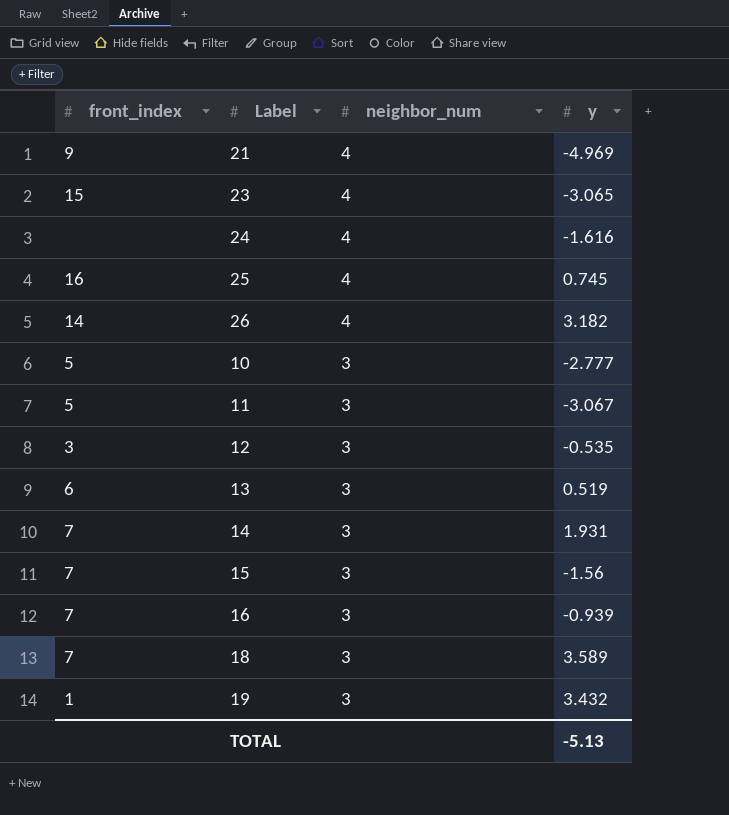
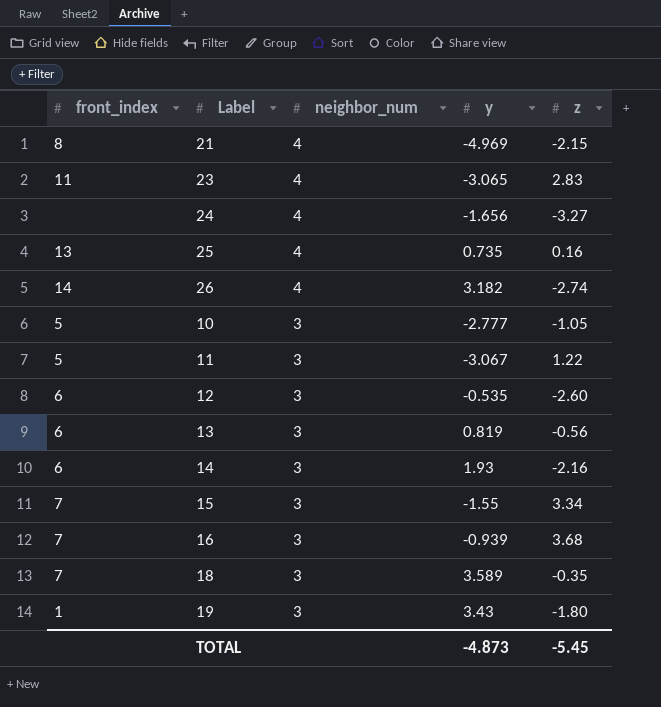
column z | position: none -> 5
21 | front_index: 9 -> 8
23 | front_index: 15 -> 11
24 | y: -1.616 -> -1.656
25 | front_index: 16 -> 13
25 | y: 0.745 -> 0.735
12 | front_index: 3 -> 6
13 | y: 0.519 -> 0.819
14 | front_index: 7 -> 6
14 | y: 1.931 -> 1.93
15 | y: -1.56 -> -1.55
19 | y: 3.432 -> 3.43
TOTAL | y: -5.13 -> -4.873

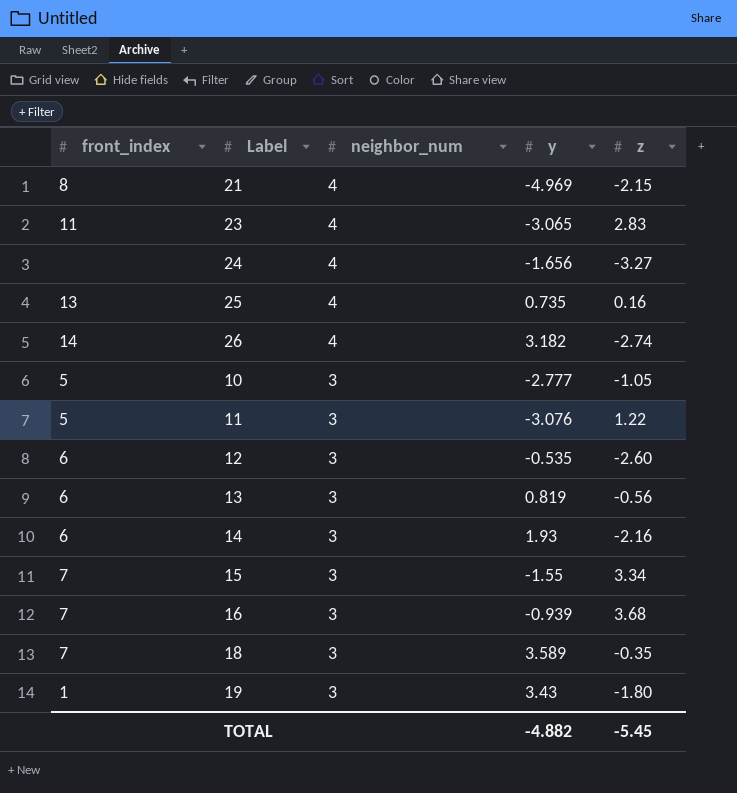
11 | y: -3.067 -> -3.076
TOTAL | y: -4.873 -> -4.882

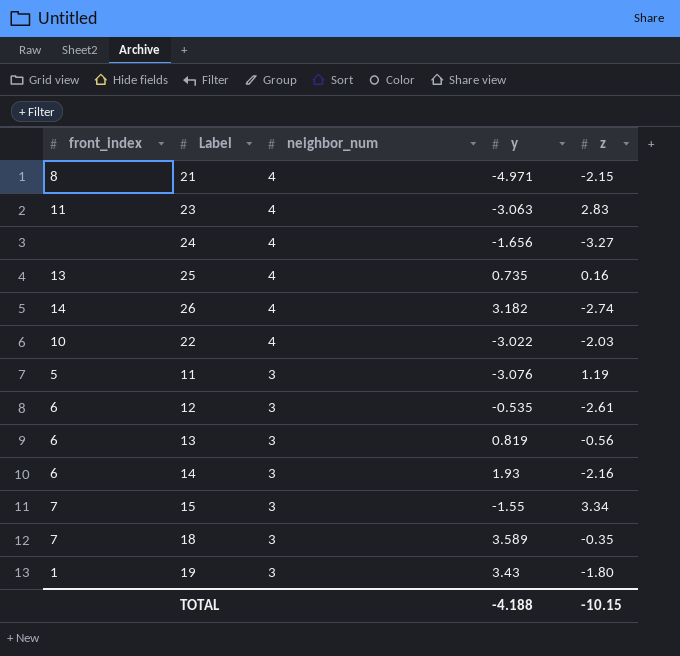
row 10: 5 | 3 | -2.777 | -1.05 -> none
row 16: 7 | 3 | -0.939 | 3.68 -> none
21 | y: -4.969 -> -4.971
23 | y: -3.065 -> -3.063
row 22: none -> 10 | 4 | -3.022 | -2.03
11 | z: 1.22 -> 1.19
12 | z: -2.60 -> -2.61
TOTAL | y: -4.882 -> -4.188
TOTAL | z: -5.45 -> -10.15

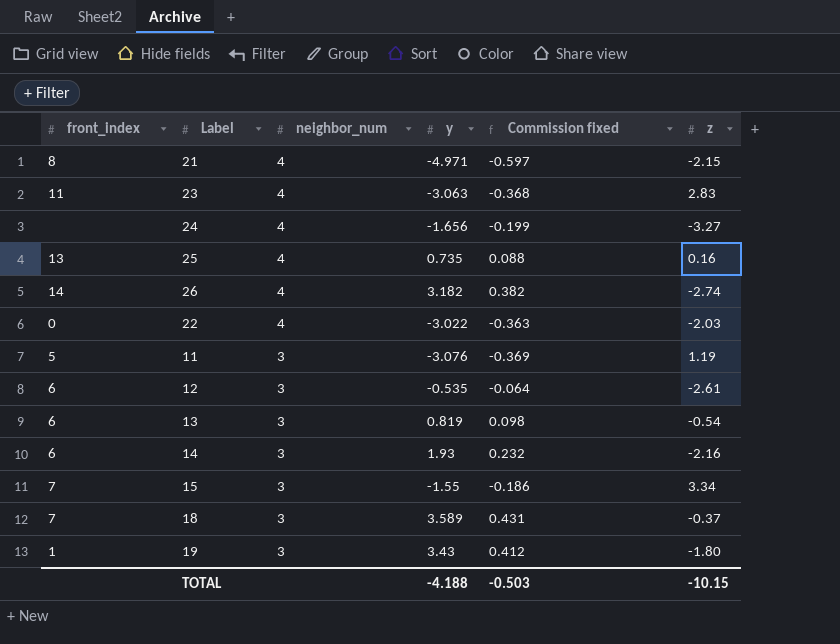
column Commission fixed | formula: none -> [y] * 0.12
22 | front_index: 10 -> 0
13 | z: -0.56 -> -0.54
18 | z: -0.35 -> -0.37

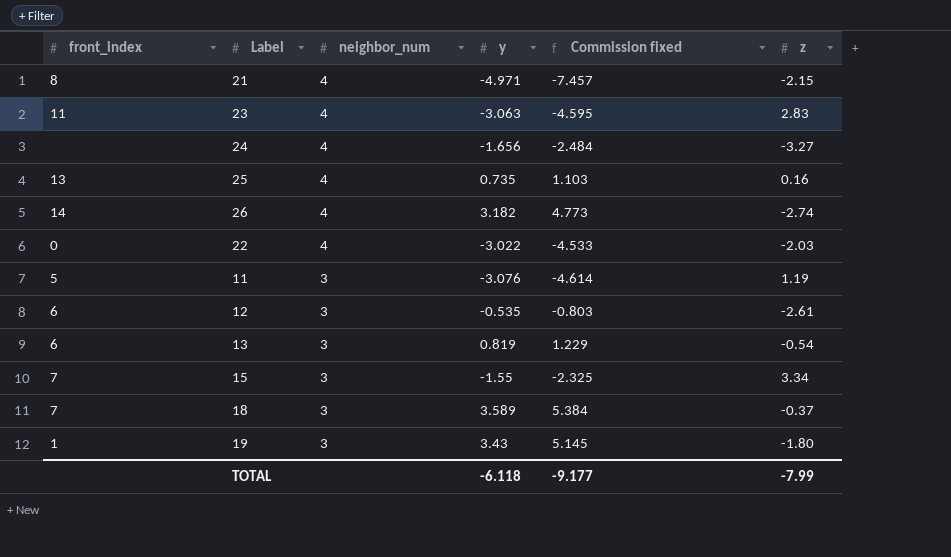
column Commission fixed | formula: [y] * 0.12 -> [y] * 1.5
row 14: 6 | 3 | 1.93 | 0.232 | -2.16 -> none
TOTAL | y: -4.188 -> -6.118
TOTAL | Commission fixed: -0.503 -> -9.177
TOTAL | z: -10.15 -> -7.99

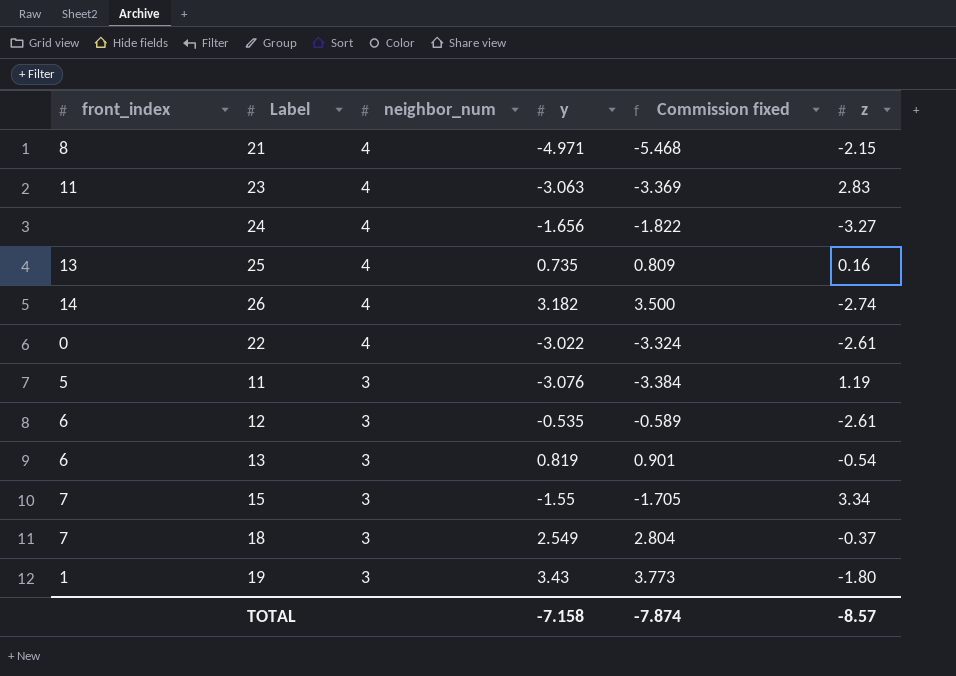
column Commission fixed | formula: [y] * 1.5 -> [y] * 1.1
22 | z: -2.03 -> -2.61
18 | y: 3.589 -> 2.549
TOTAL | y: -6.118 -> -7.158
TOTAL | Commission fixed: -9.177 -> -7.874
TOTAL | z: -7.99 -> -8.57

